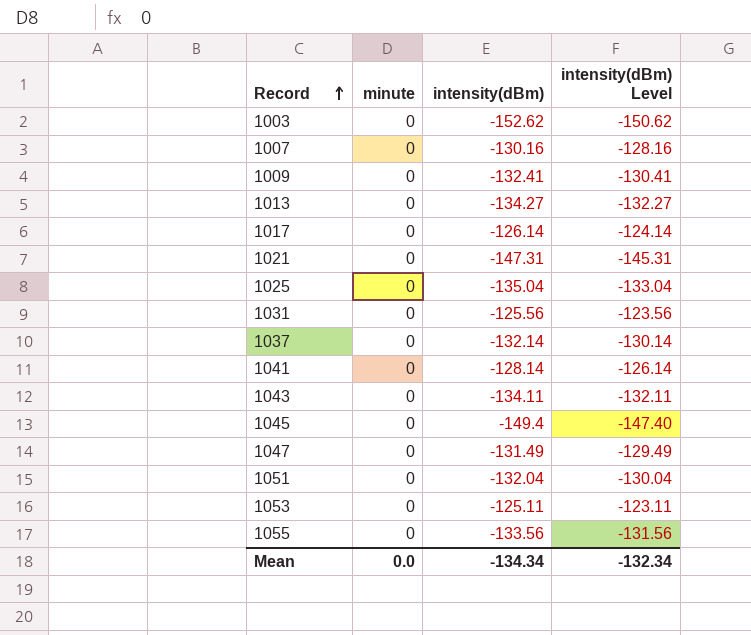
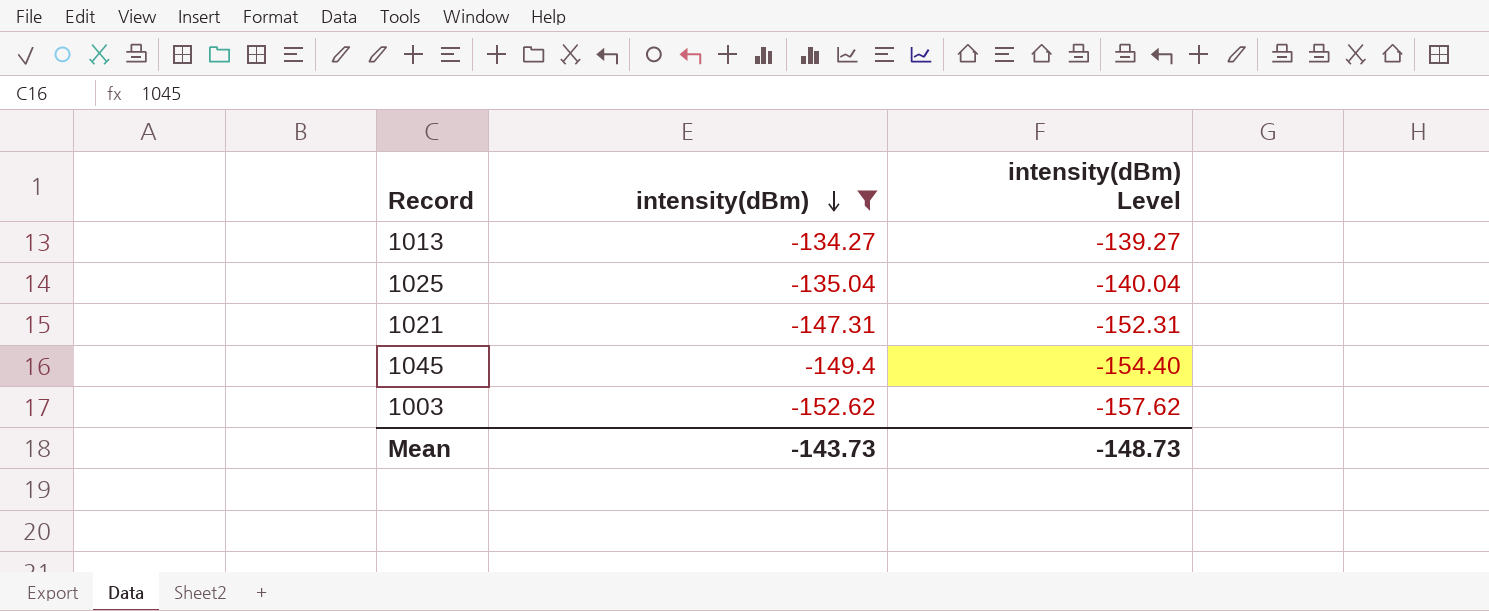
filter: none -> intensity(dBm) <= -134.27
row order: Record ascending -> intensity(dBm) descending
column minute | position: 2 -> none
column intensity(dBm) Level | formula: [intensity(dBm)] + 2 -> [intensity(dBm)] - 5
Mean | intensity(dBm): -134.34 -> -143.73
Mean | intensity(dBm) Level: -132.34 -> -148.73

